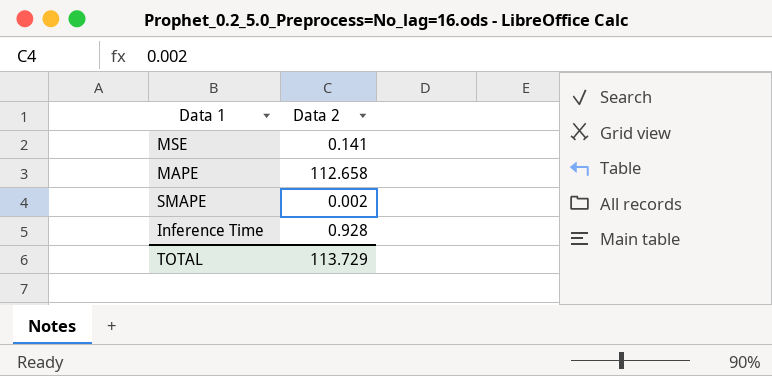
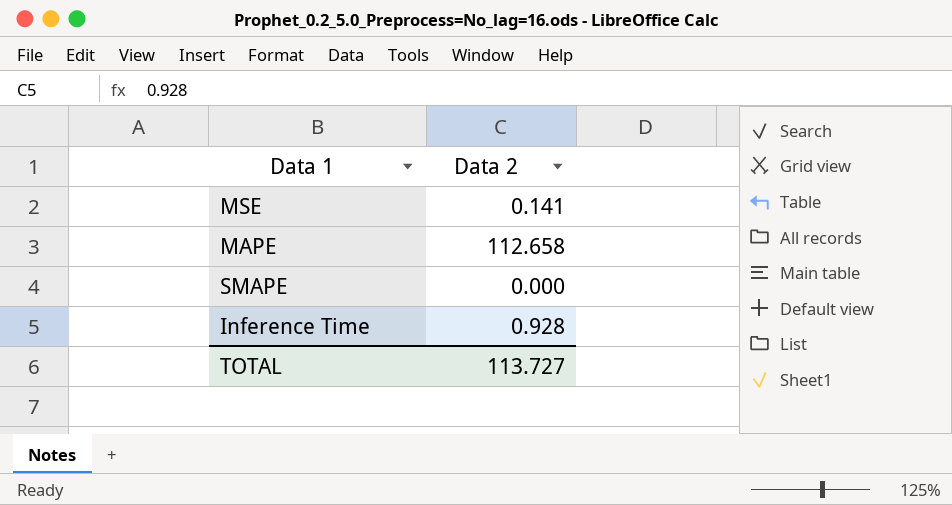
SMAPE | Data 2: 0.002 -> 0.000
TOTAL | Data 2: 113.729 -> 113.727

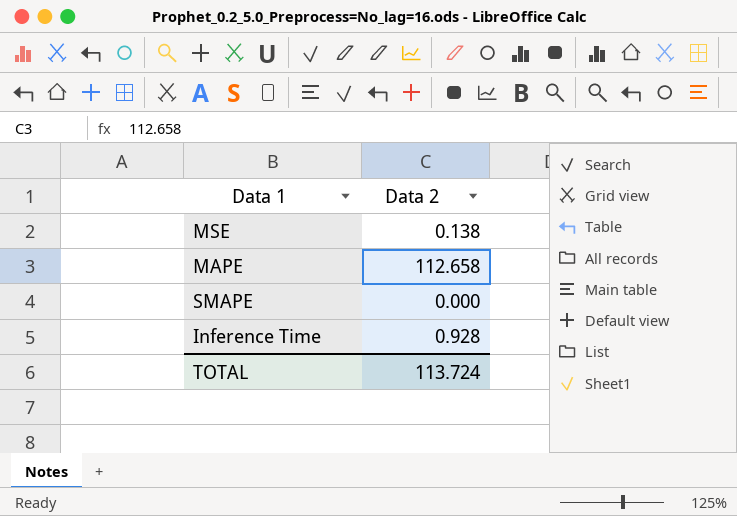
MSE | Data 2: 0.141 -> 0.138
TOTAL | Data 2: 113.727 -> 113.724

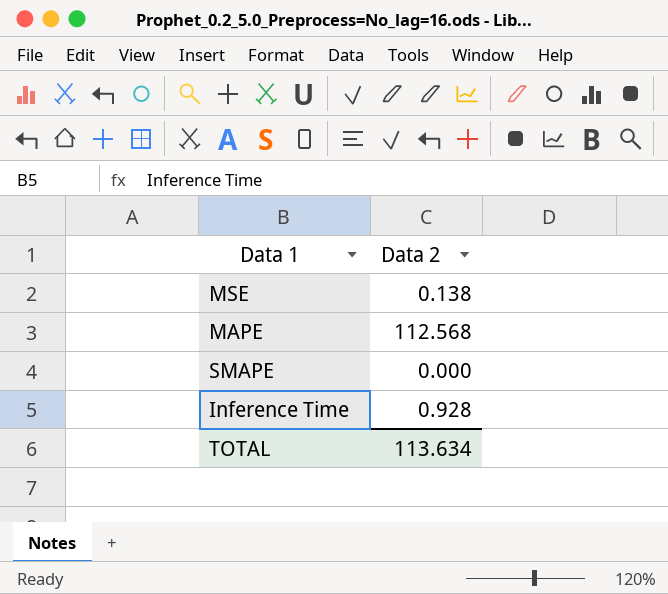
MAPE | Data 2: 112.658 -> 112.568
TOTAL | Data 2: 113.724 -> 113.634

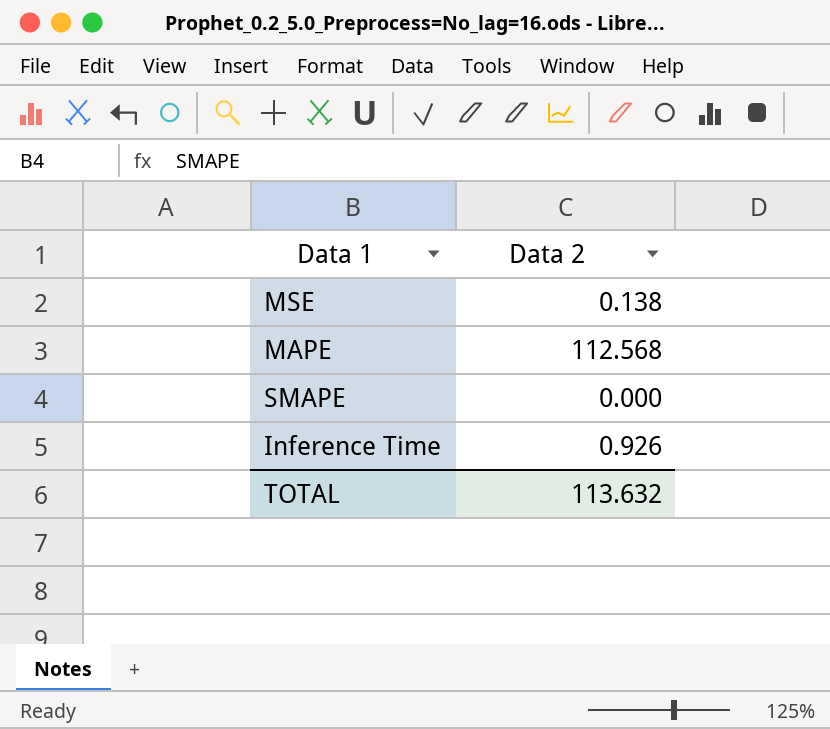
Inference Time | Data 2: 0.928 -> 0.926
TOTAL | Data 2: 113.634 -> 113.632

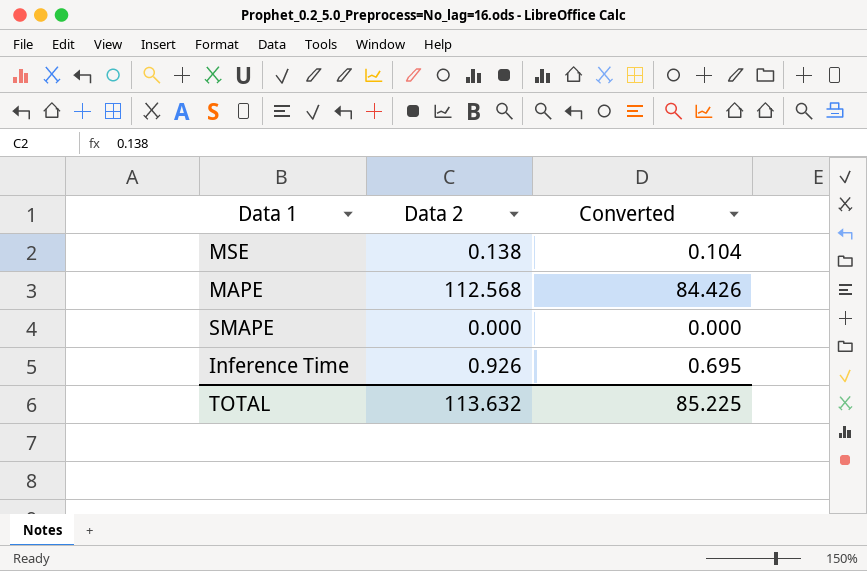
column Converted | formula: none -> [Data 2] * 0.75

